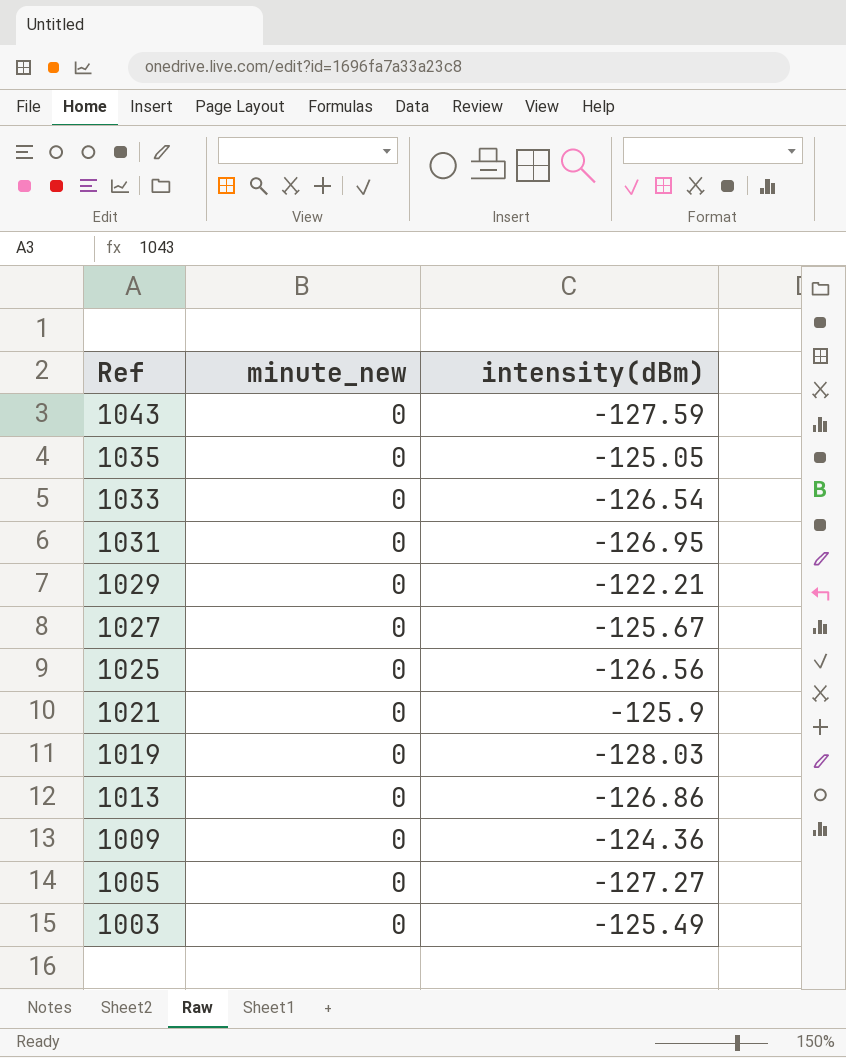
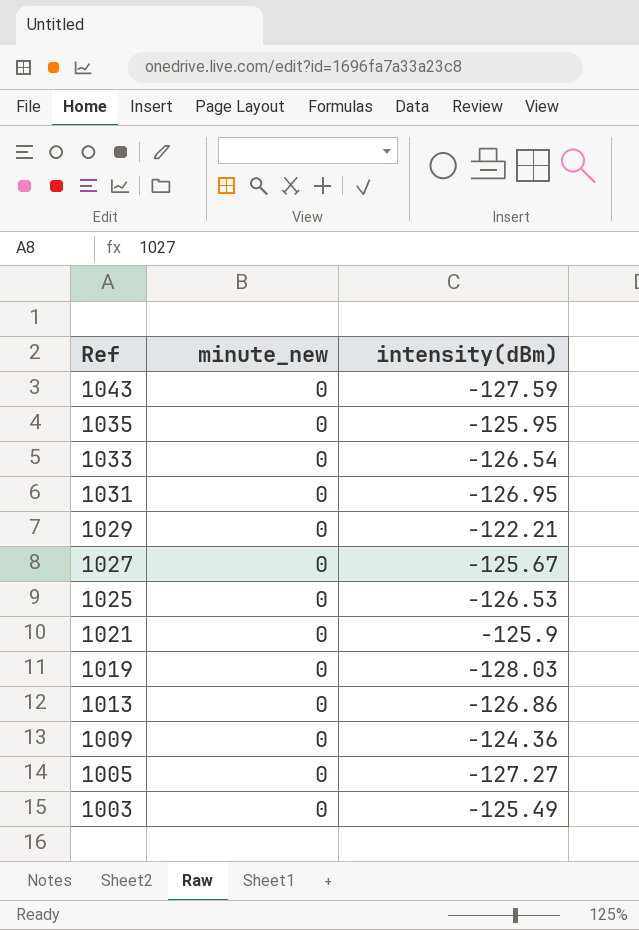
1035 | intensity(dBm): -125.05 -> -125.95
1025 | intensity(dBm): -126.56 -> -126.53

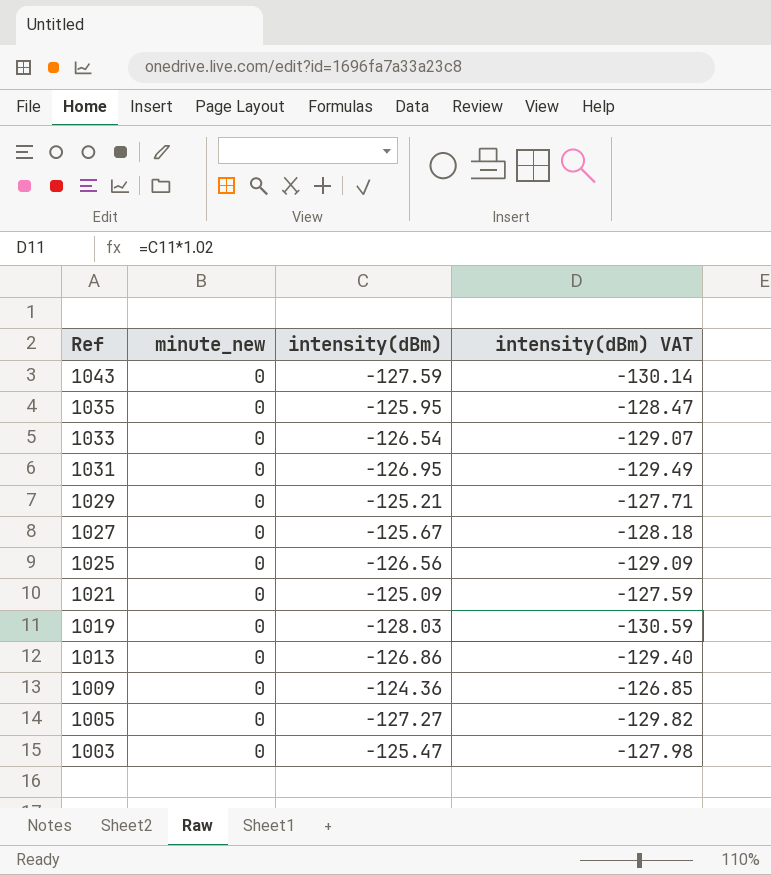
column intensity(dBm) VAT | formula: none -> [intensity(dBm)] * 1.02
1029 | intensity(dBm): -122.21 -> -125.21
1025 | intensity(dBm): -126.53 -> -126.56
1021 | intensity(dBm): -125.9 -> -125.09
1003 | intensity(dBm): -125.49 -> -125.47

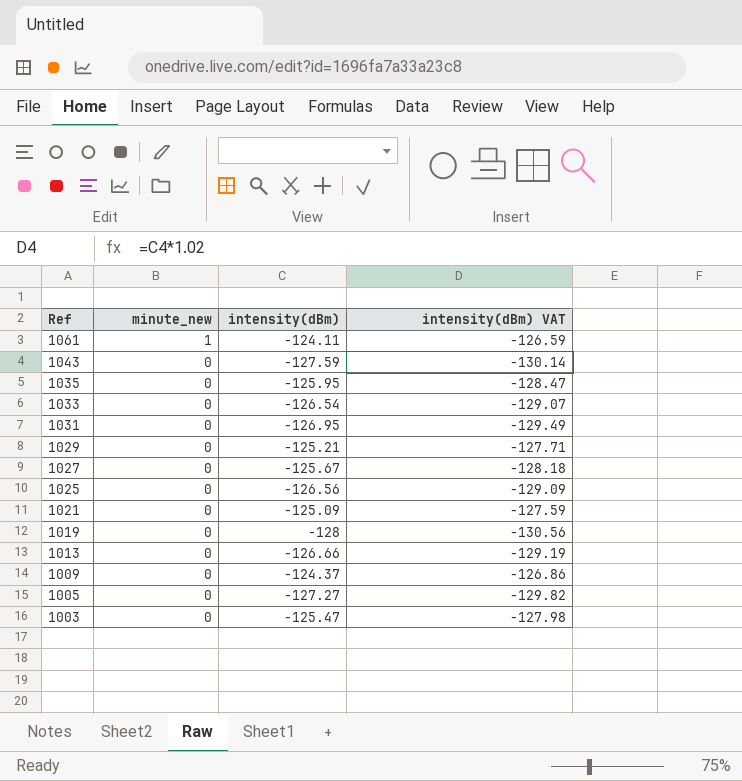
row 1061: none -> 1 | -124.11 | -126.59
1019 | intensity(dBm): -128.03 -> -128
1019 | intensity(dBm) VAT: -130.59 -> -130.56
1013 | intensity(dBm): -126.86 -> -126.66
1013 | intensity(dBm) VAT: -129.40 -> -129.19
1009 | intensity(dBm): -124.36 -> -124.37
1009 | intensity(dBm) VAT: -126.85 -> -126.86

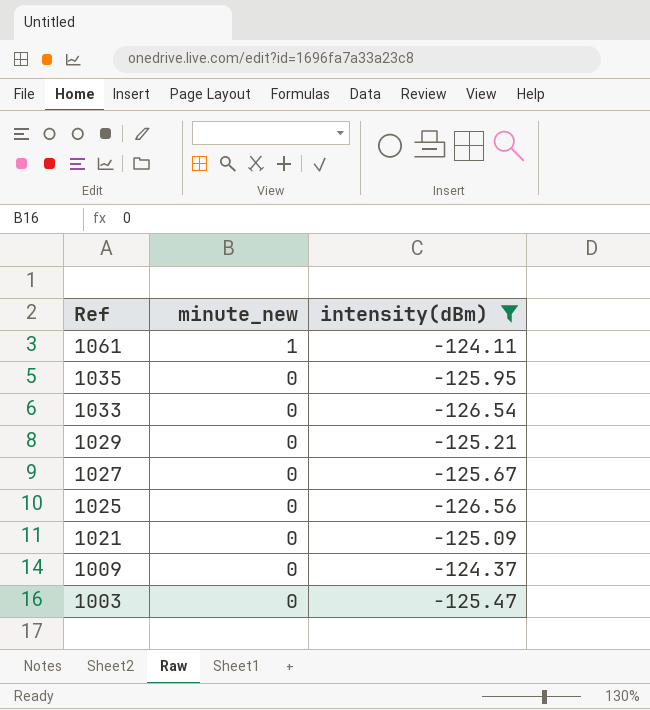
filter: none -> intensity(dBm) >= -126.56
column intensity(dBm) VAT | formula: [intensity(dBm)] * 1.02 -> none

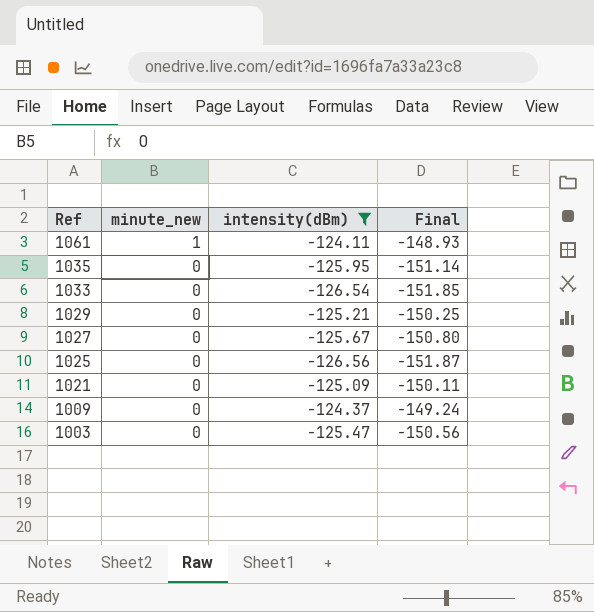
column Final | formula: none -> [intensity(dBm)] * 1.2

